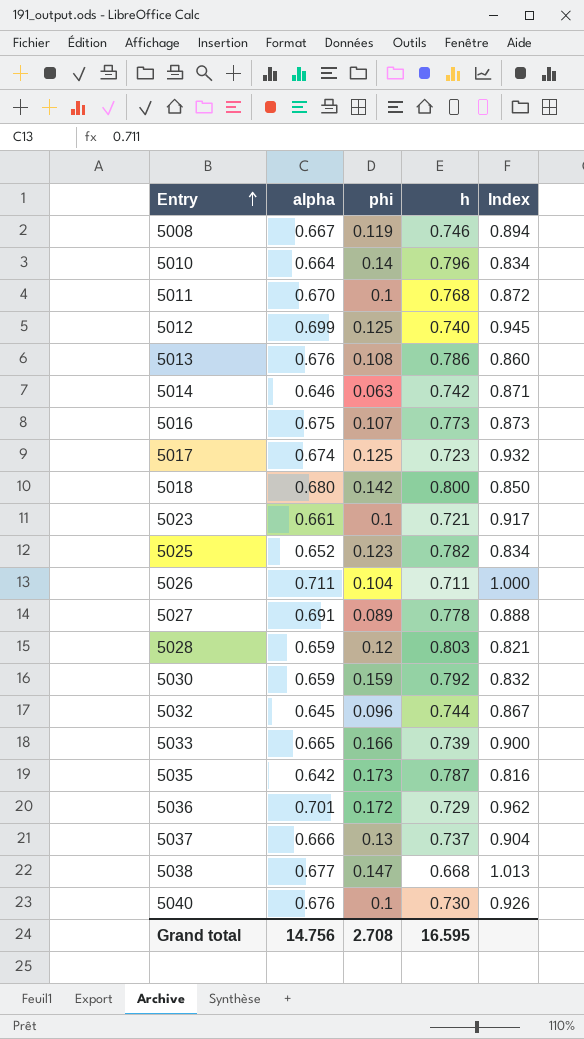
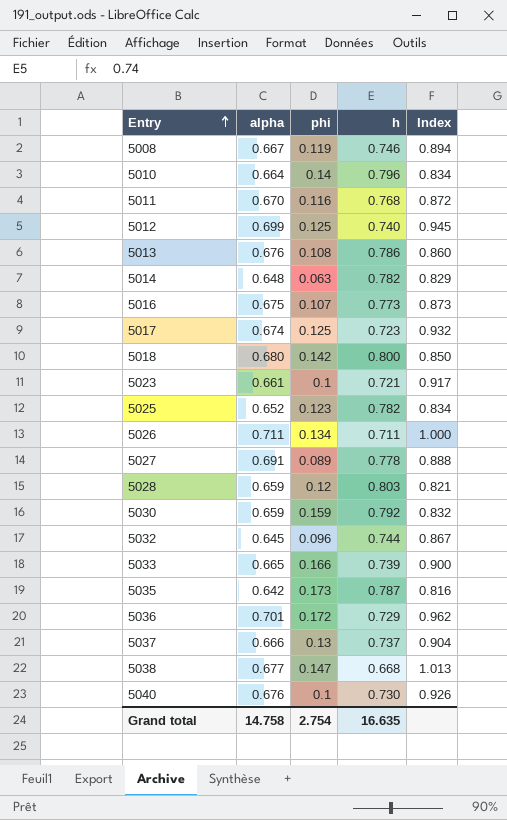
5011 | phi: 0.1 -> 0.116
5014 | alpha: 0.646 -> 0.648
5014 | h: 0.742 -> 0.782
5014 | Index: 0.871 -> 0.829
5026 | phi: 0.104 -> 0.134
Grand total | alpha: 14.756 -> 14.758
Grand total | phi: 2.708 -> 2.754
Grand total | h: 16.595 -> 16.635

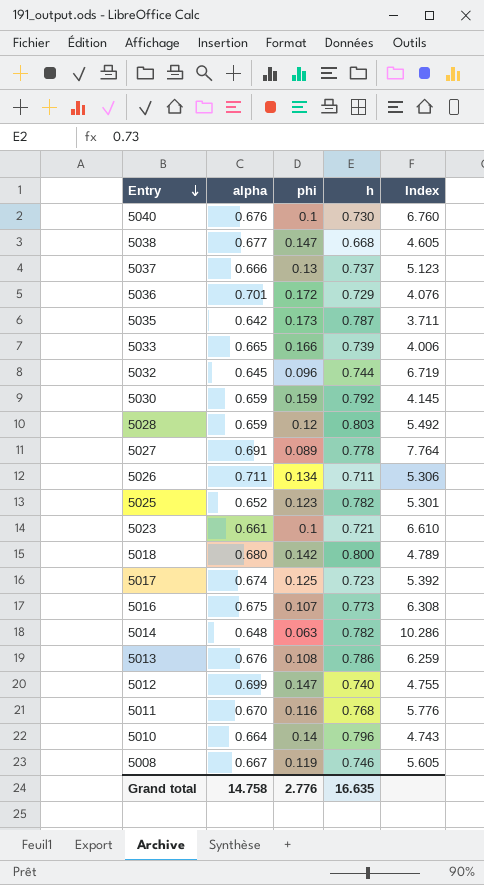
row order: Entry ascending -> Entry descending
column Index | formula: [alpha] / [h] -> [alpha] / [phi]
5012 | phi: 0.125 -> 0.147
Grand total | phi: 2.754 -> 2.776

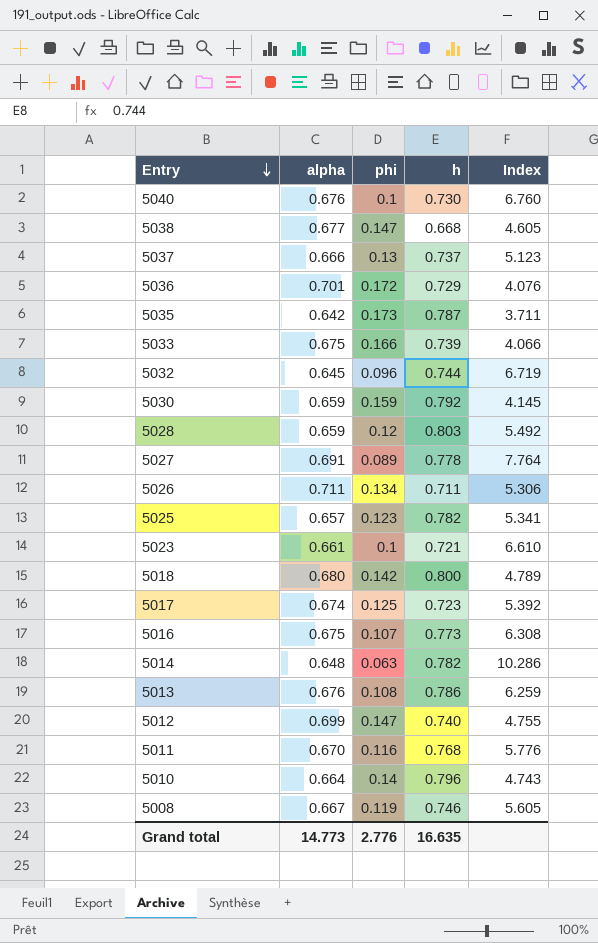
5033 | alpha: 0.665 -> 0.675
5033 | Index: 4.006 -> 4.066
5025 | alpha: 0.652 -> 0.657
5025 | Index: 5.301 -> 5.341
Grand total | alpha: 14.758 -> 14.773

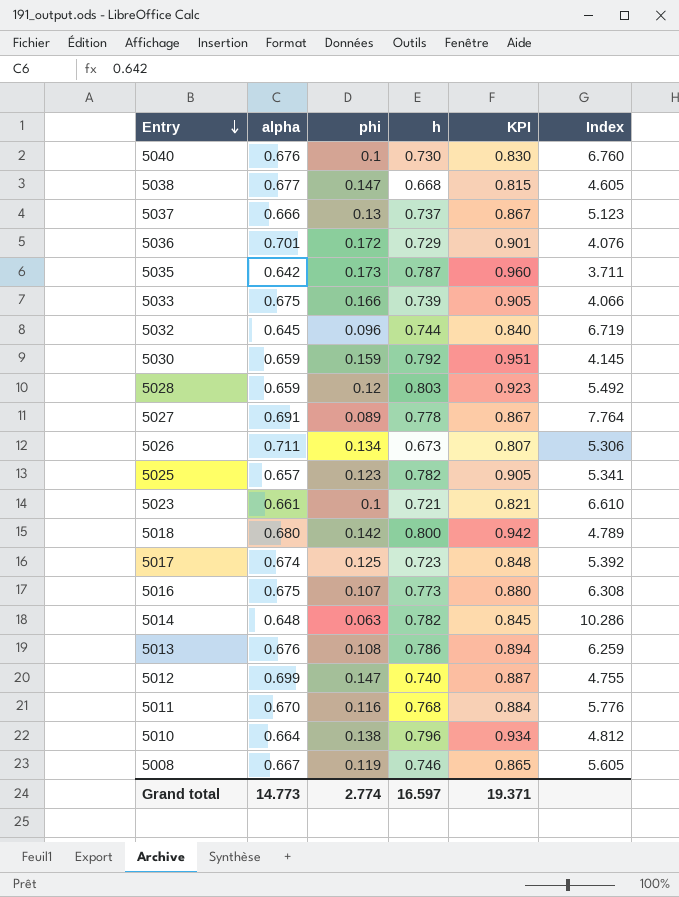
column KPI | formula: none -> [phi] + [h]
5026 | h: 0.711 -> 0.673
5010 | phi: 0.14 -> 0.138
5010 | Index: 4.743 -> 4.812
Grand total | phi: 2.776 -> 2.774
Grand total | h: 16.635 -> 16.597

